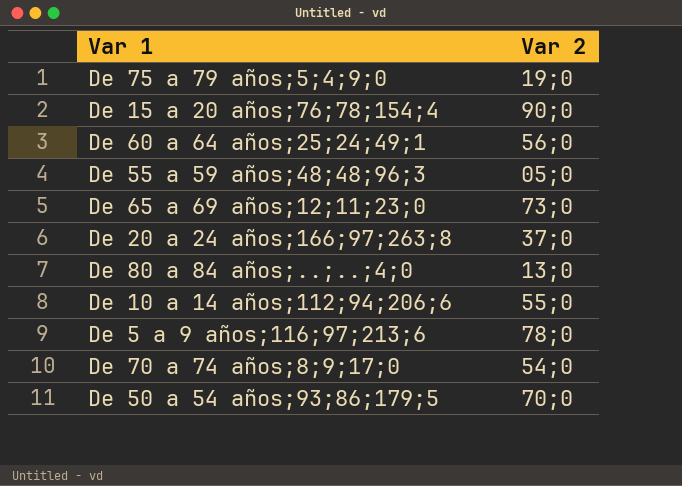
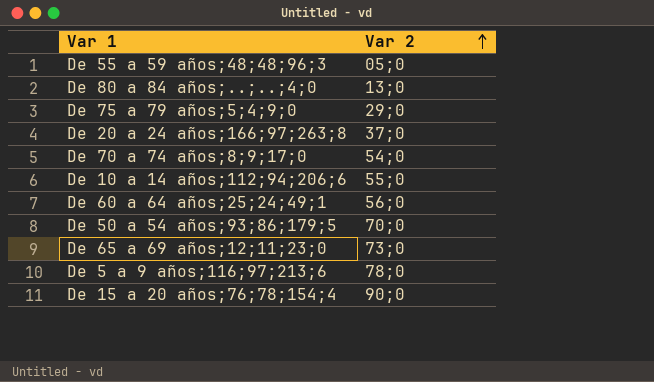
row order: none -> Var 2 ascending
De 75 a 79 años;5;4;9;0 | Var 2: 19;0 -> 29;0

